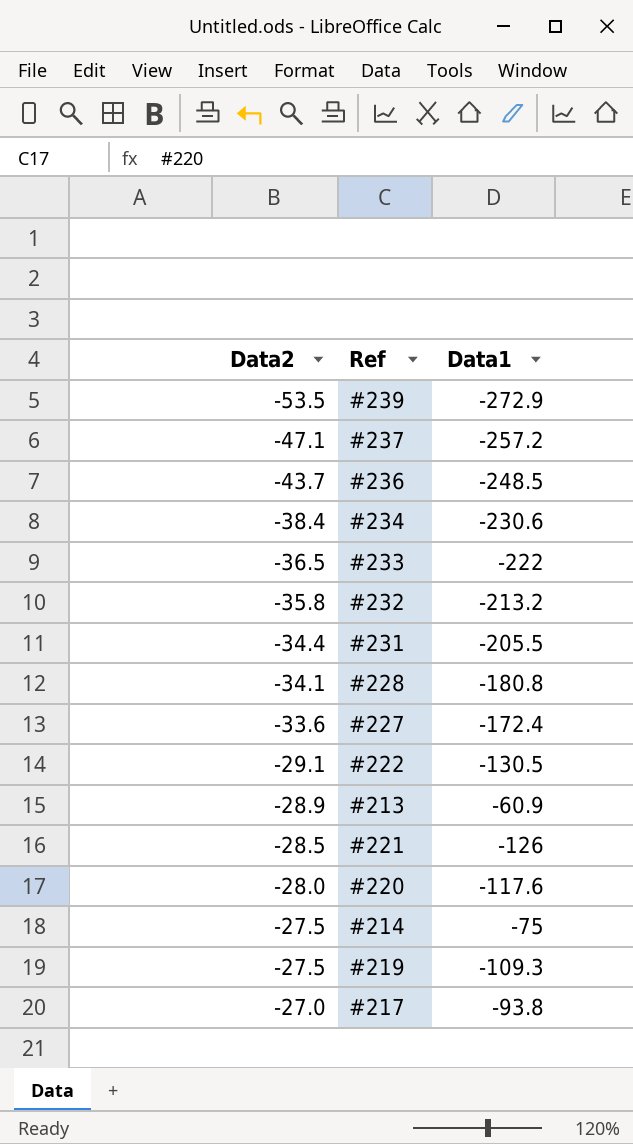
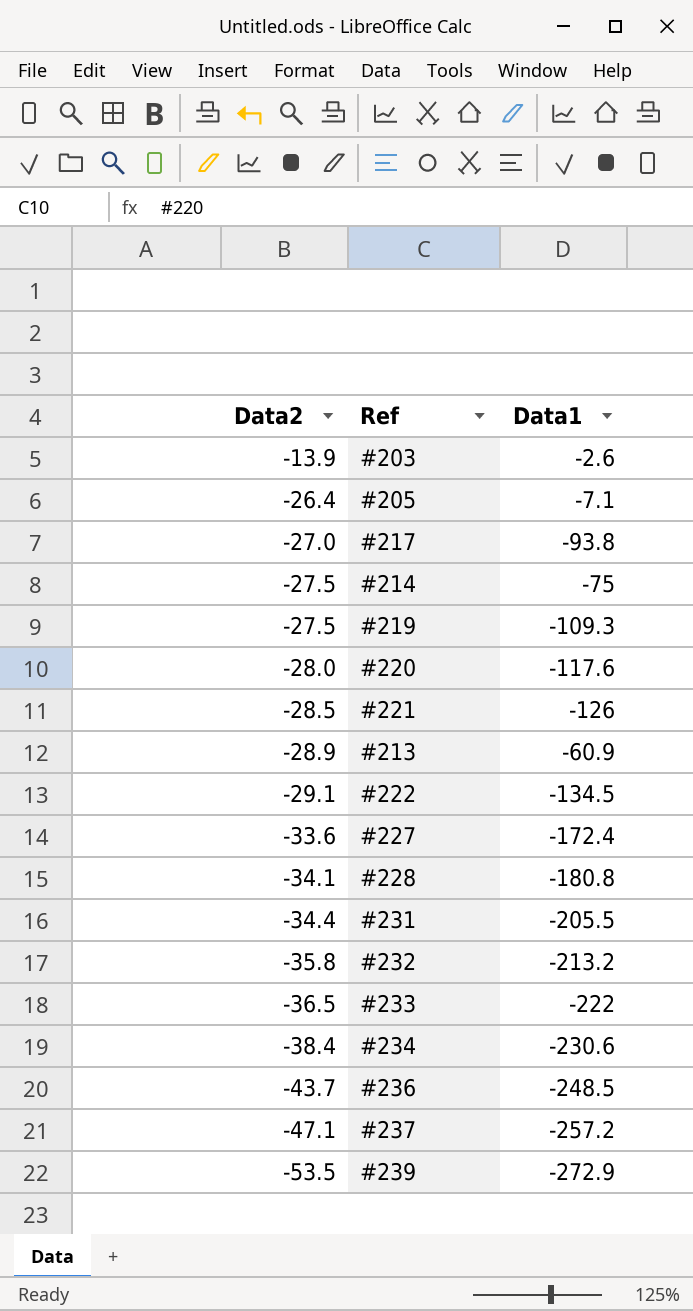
row order: Data2 ascending -> Data2 descending
row #203: none -> -13.9 | -2.6
row #205: none -> -26.4 | -7.1
#222 | Data1: -130.5 -> -134.5

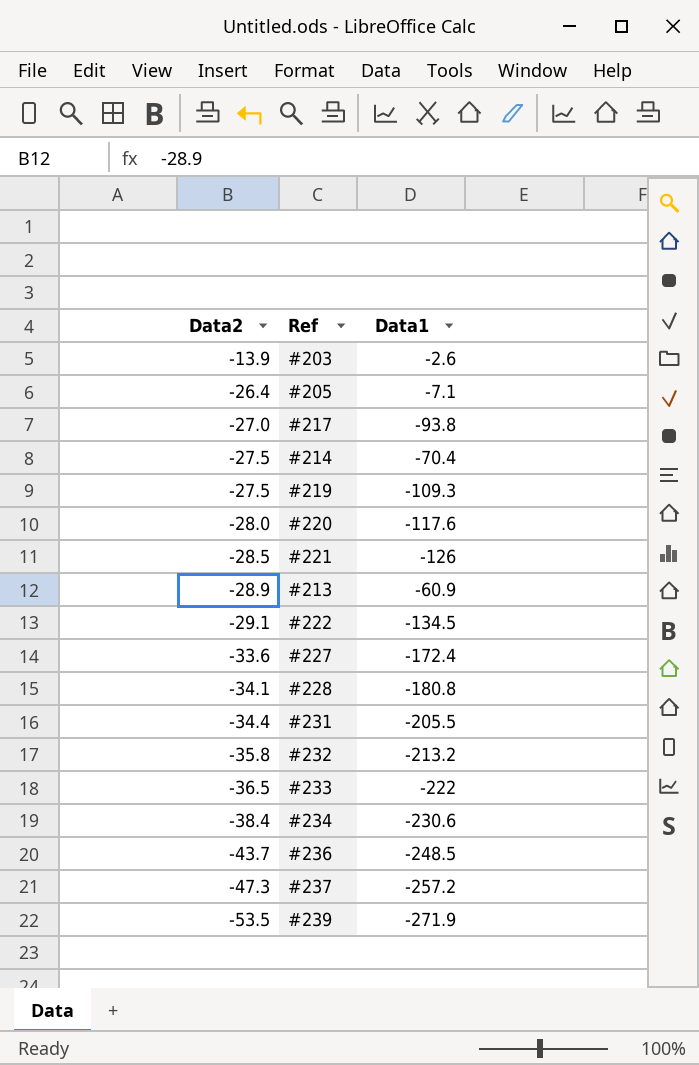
#214 | Data1: -75 -> -70.4
#237 | Data2: -47.1 -> -47.3
#239 | Data1: -272.9 -> -271.9

